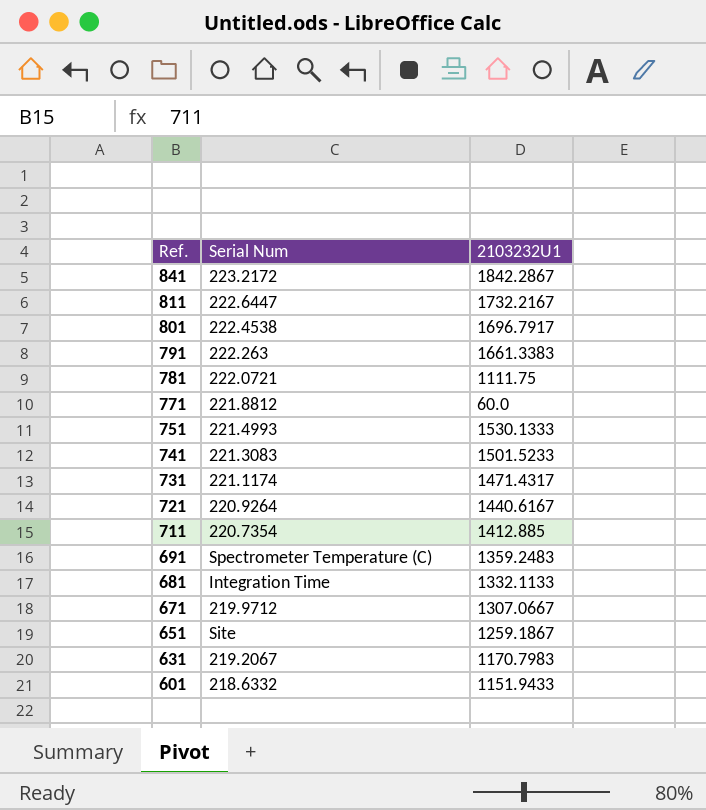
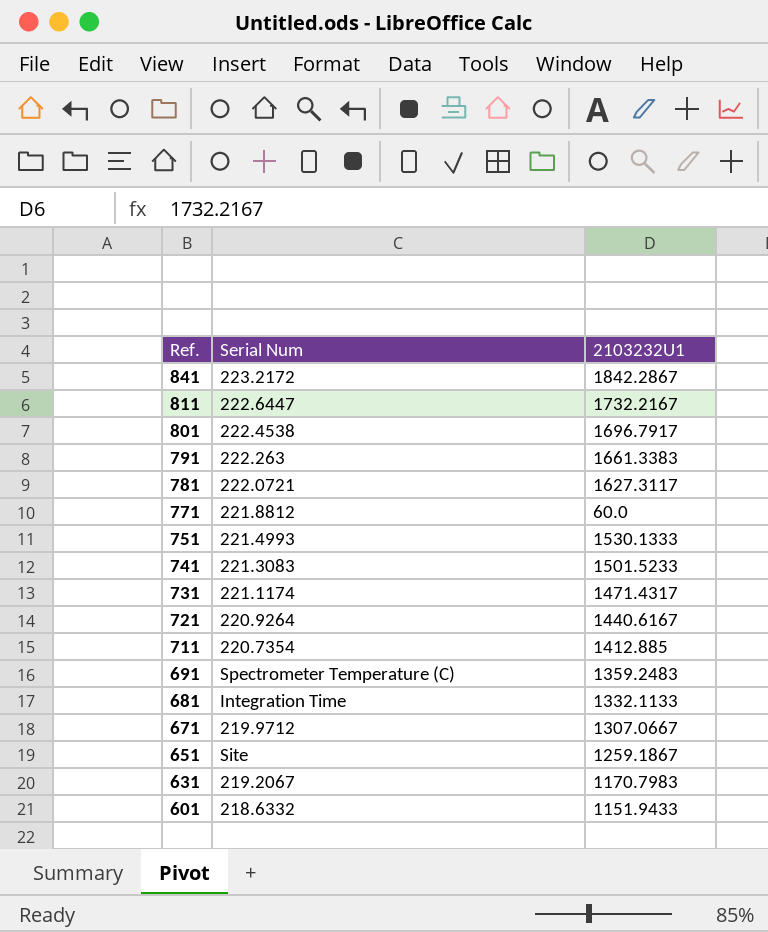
781 | 2103232U1: 1111.75 -> 1627.3117

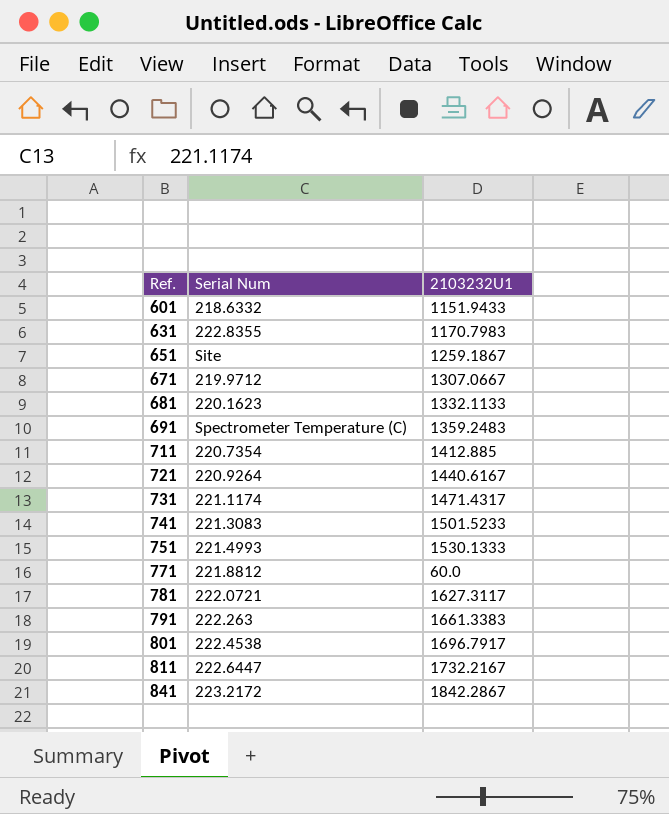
row order: Ref. descending -> Ref. ascending
631 | Serial Num: 219.2067 -> 222.8355
681 | Serial Num: Integration Time -> 220.1623

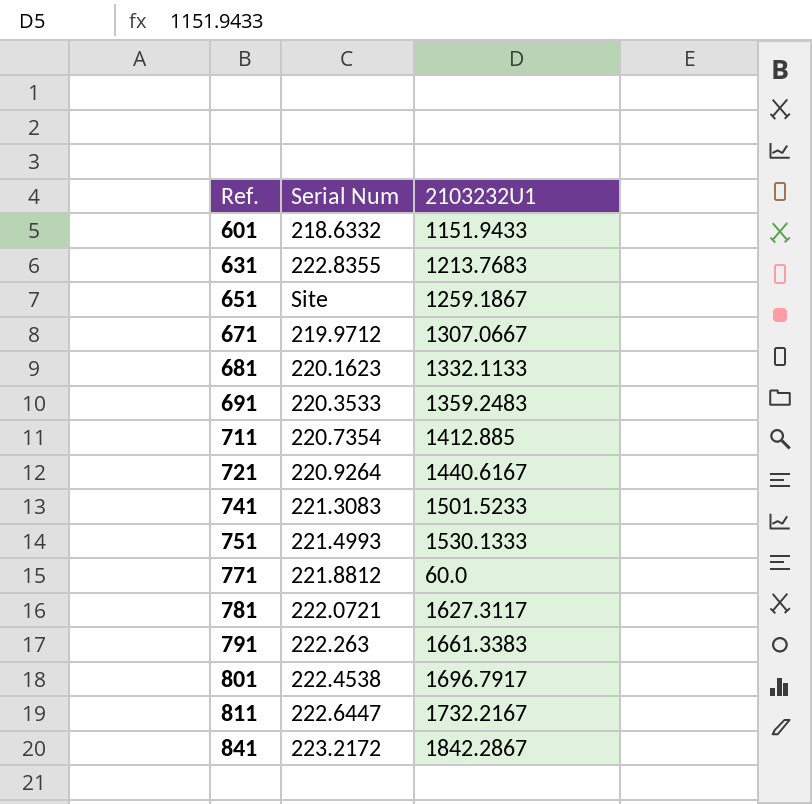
row 731: 221.1174 | 1471.4317 -> none
631 | 2103232U1: 1170.7983 -> 1213.7683
691 | Serial Num: Spectrometer Temperature (C) -> 220.3533

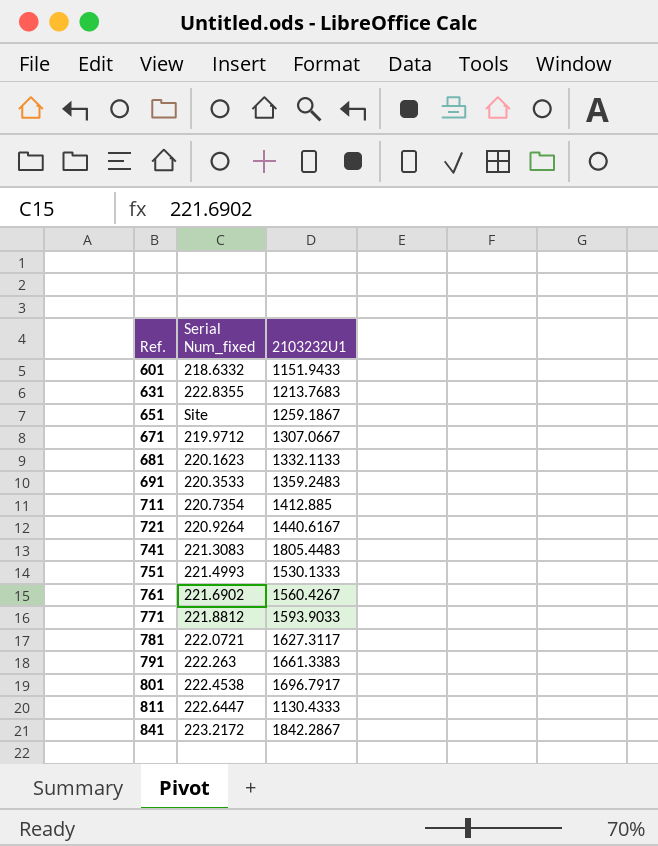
column name: Serial Num -> Serial Num_fixed
741 | 2103232U1: 1501.5233 -> 1805.4483
row 761: none -> 221.6902 | 1560.4267
771 | 2103232U1: 60.0 -> 1593.9033
811 | 2103232U1: 1732.2167 -> 1130.4333

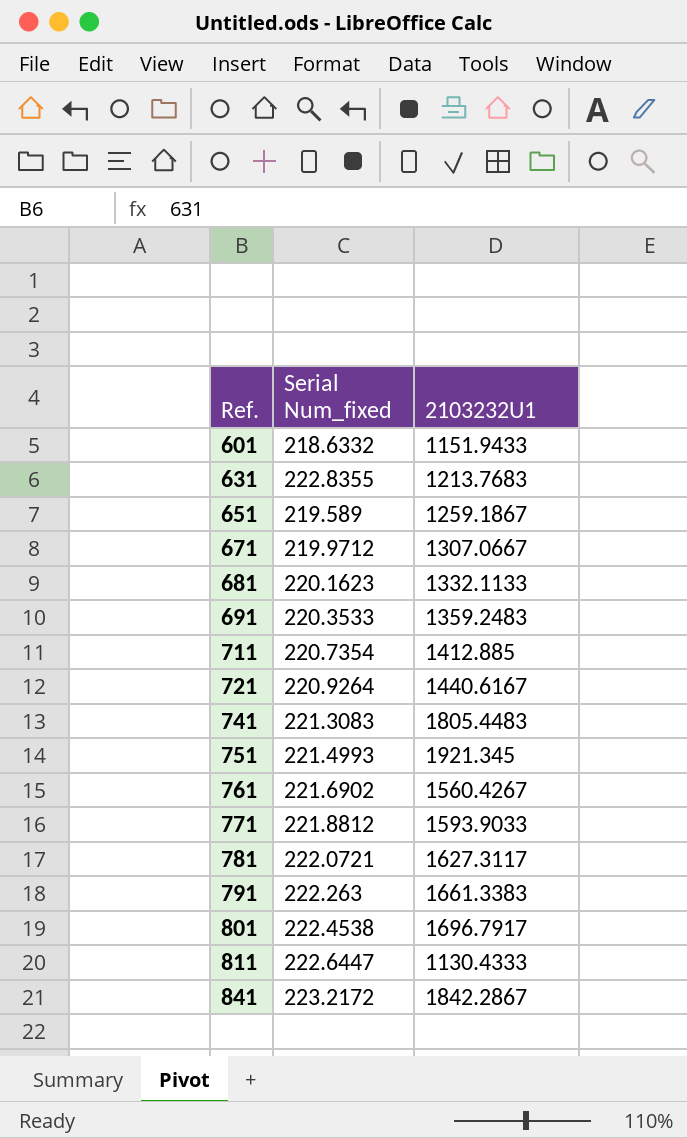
651 | Serial Num_fixed: Site -> 219.589
751 | 2103232U1: 1530.1333 -> 1921.345

